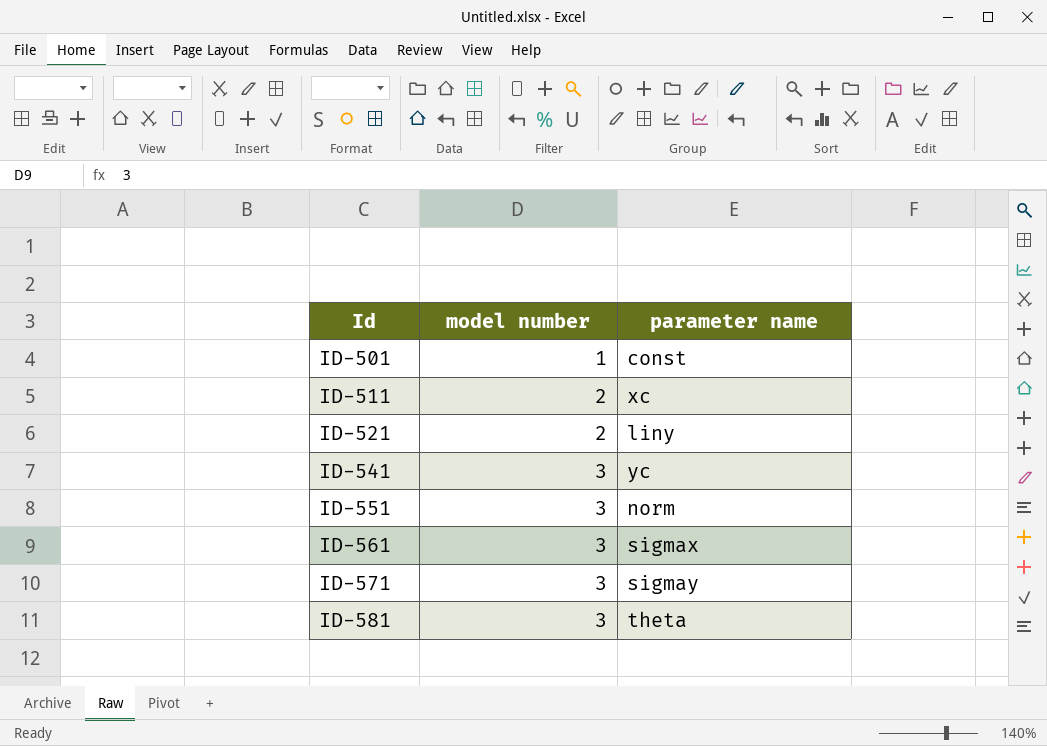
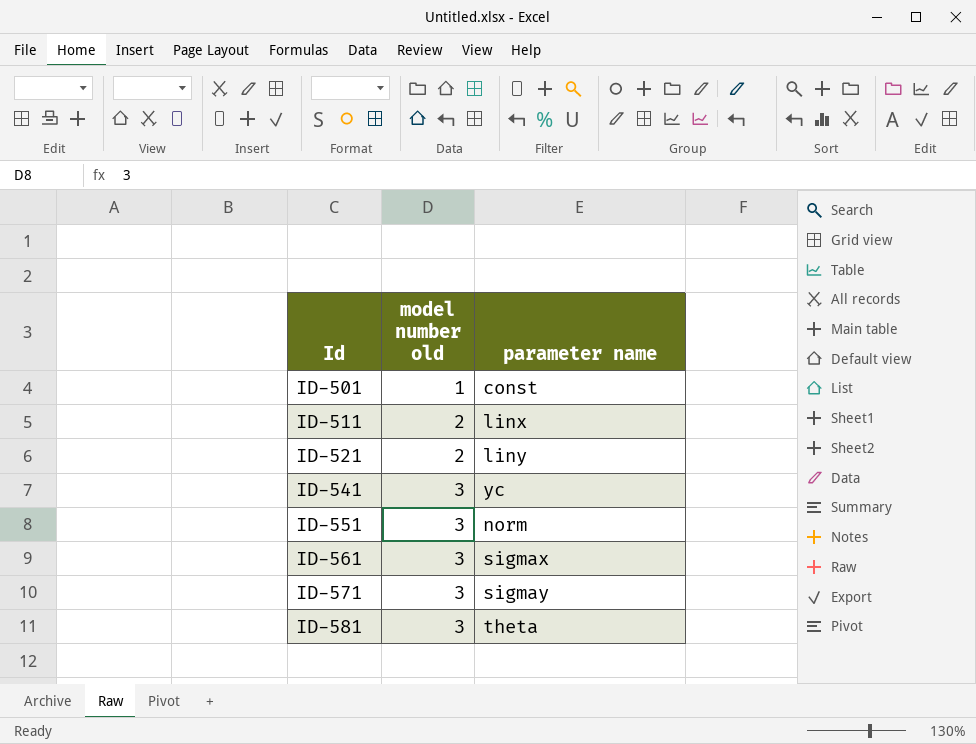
column name: model number -> model number old
ID-511 | parameter name: xc -> linx

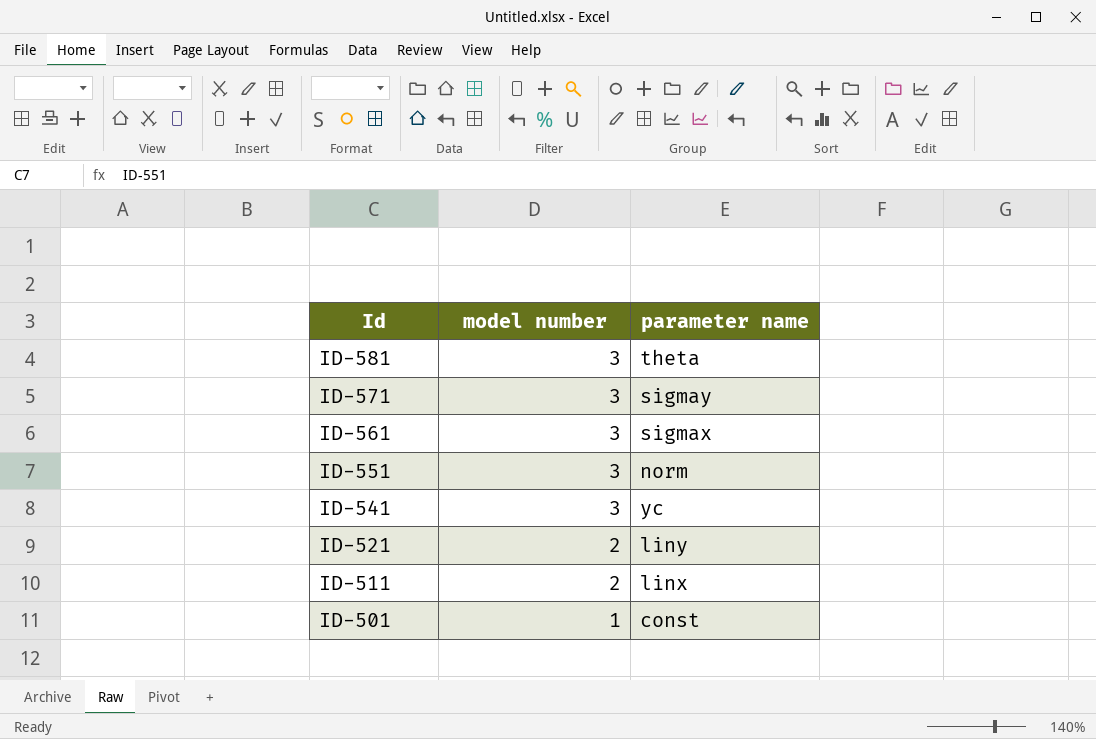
row order: Id ascending -> Id descending
column name: model number old -> model number

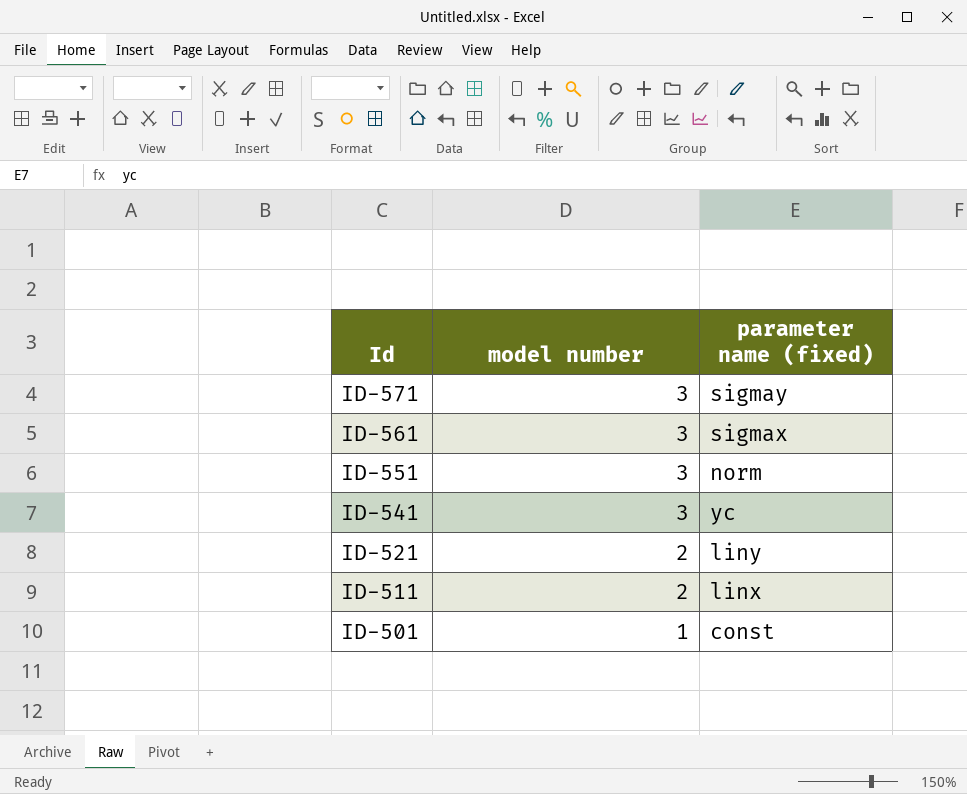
column name: parameter name -> parameter name (fixed)
row ID-581: 3 | theta -> none

